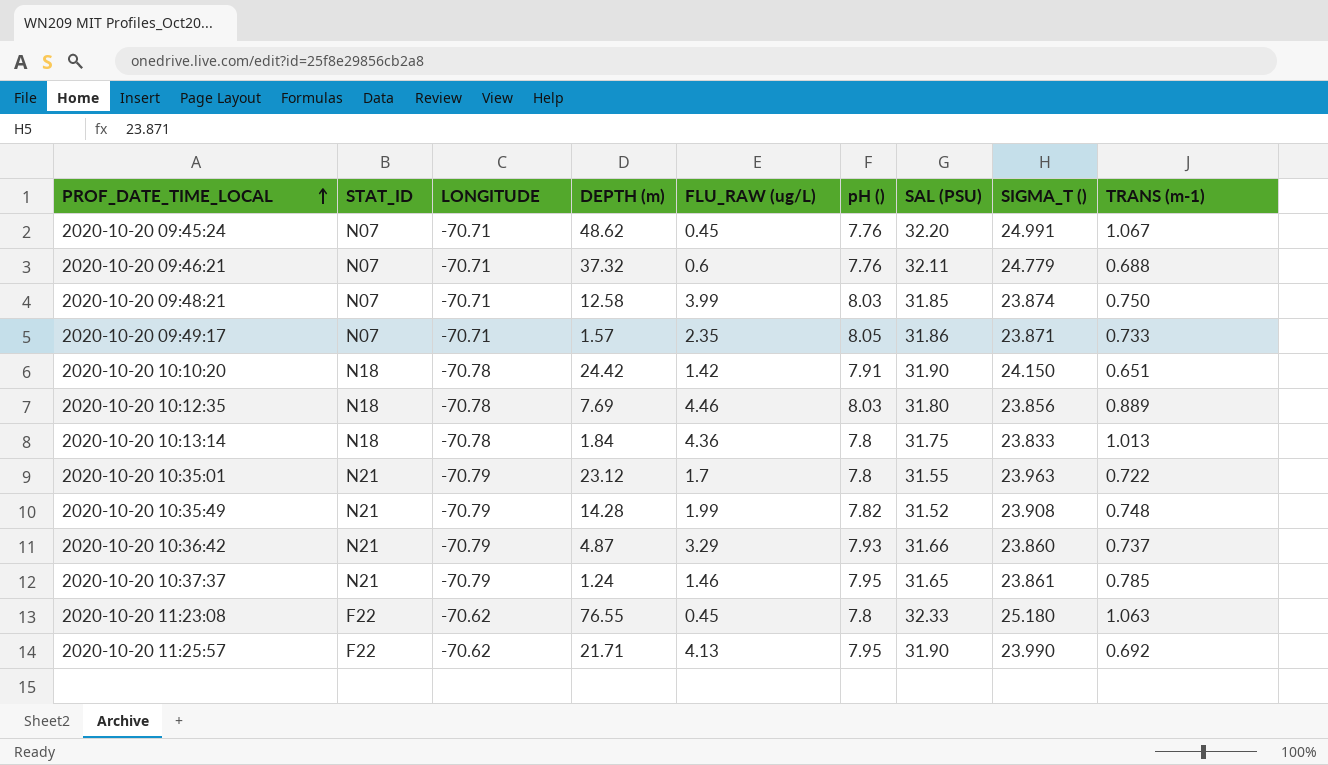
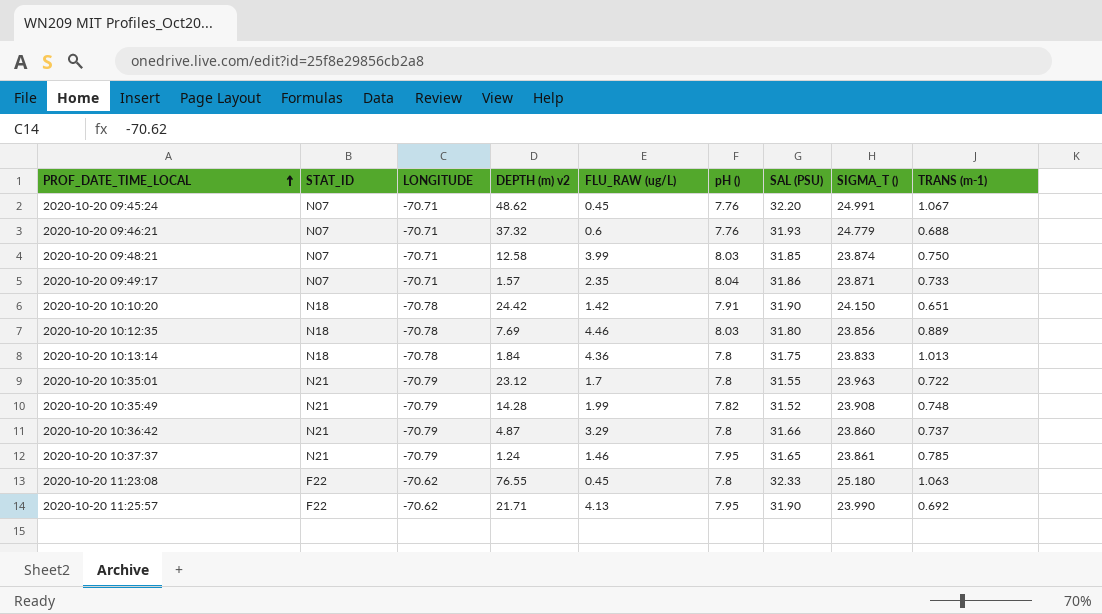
column name: DEPTH (m) -> DEPTH (m) v2
2020-10-20 09:46:21 | SAL (PSU): 32.11 -> 31.93
2020-10-20 09:49:17 | pH (): 8.05 -> 8.04
2020-10-20 10:36:42 | pH (): 7.93 -> 7.8

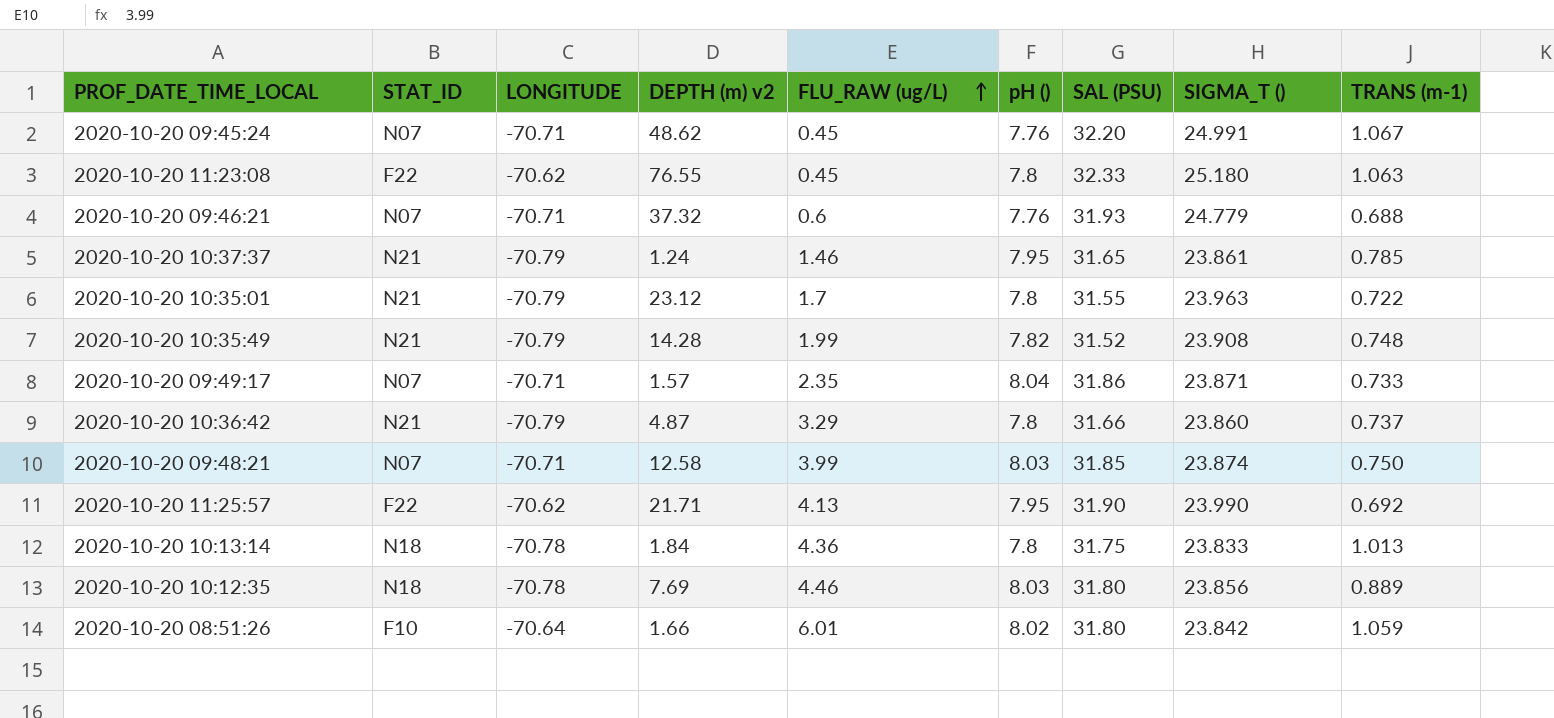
row order: PROF_DATE_TIME_LOCAL ascending -> FLU_RAW (ug/L) ascending
row 2020-10-20 10:10:20: N18 | -70.78 | 24.42 | 1.42 | 7.91 | 31.90 | 24.150 | 0.651 -> none
row 2020-10-20 08:51:26: none -> F10 | -70.64 | 1.66 | 6.01 | 8.02 | 31.80 | 23.842 | 1.059

